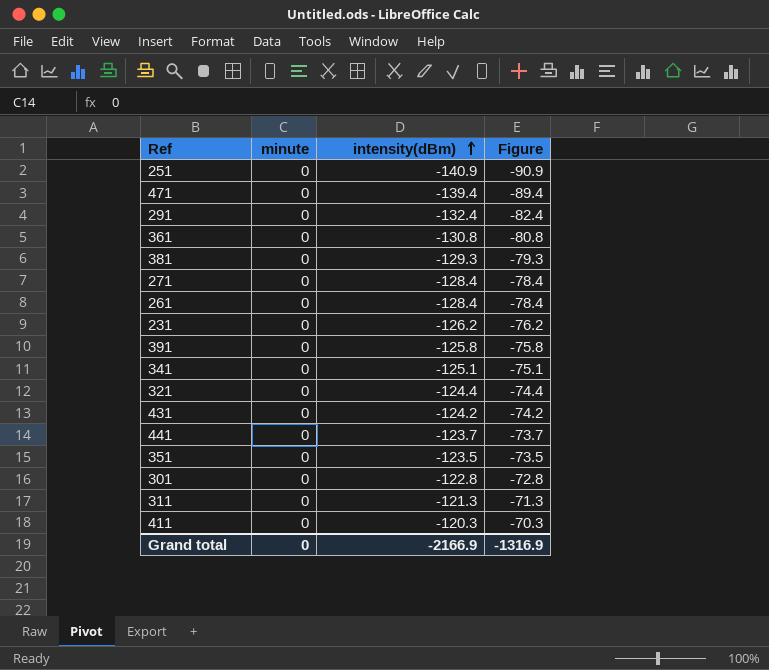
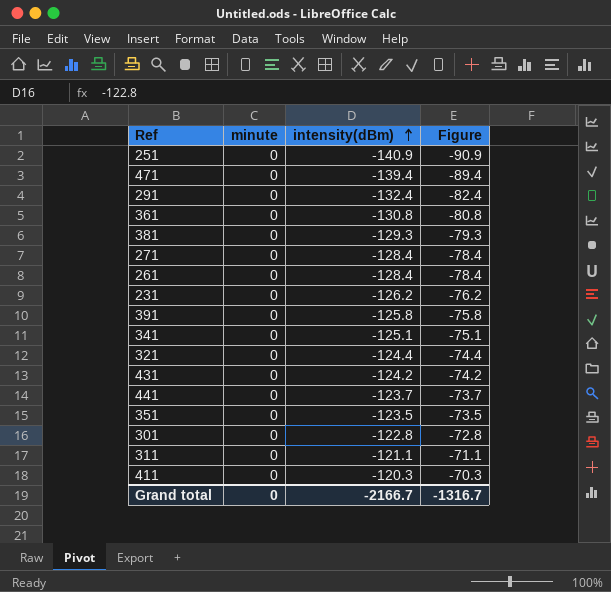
311 | intensity(dBm): -121.3 -> -121.1
311 | Figure: -71.3 -> -71.1
Grand total | intensity(dBm): -2166.9 -> -2166.7
Grand total | Figure: -1316.9 -> -1316.7

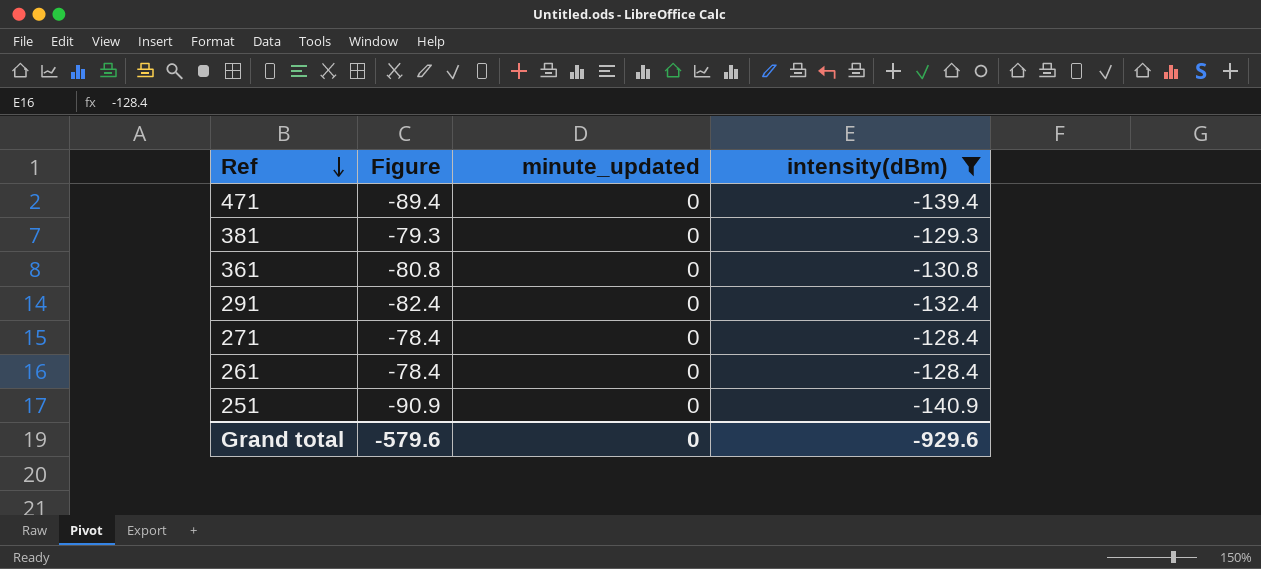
filter: none -> intensity(dBm) <= -128.4
row order: intensity(dBm) ascending -> Ref descending
column Figure | position: 4 -> 2
column name: minute -> minute_updated
Grand total | Figure: -1316.7 -> -579.6
Grand total | intensity(dBm): -2166.7 -> -929.6

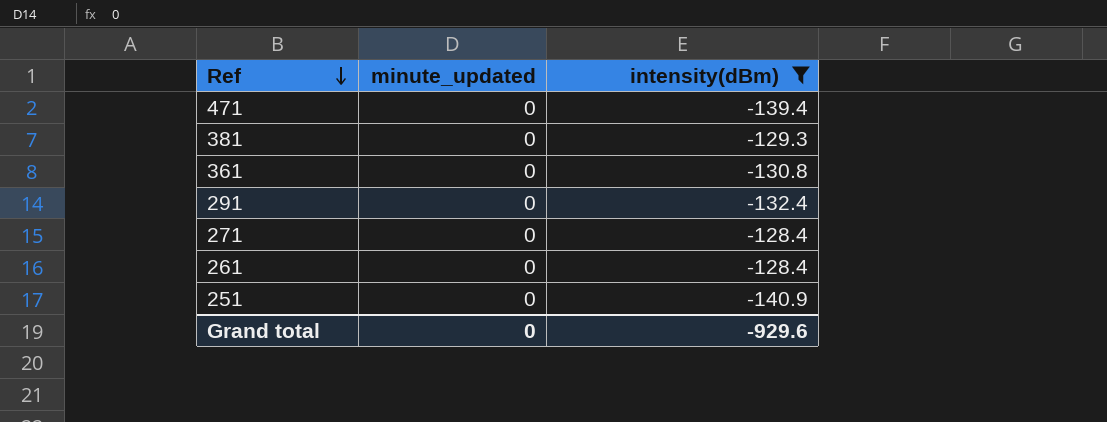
column Figure | formula: [intensity(dBm)] + 50 -> none

